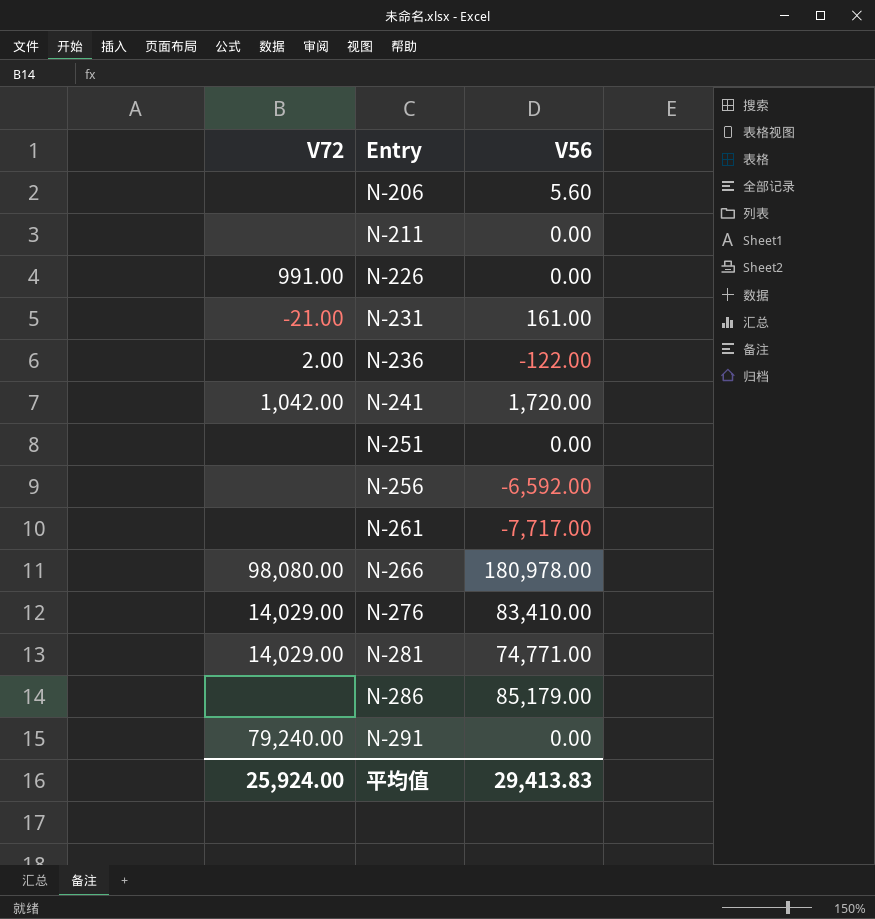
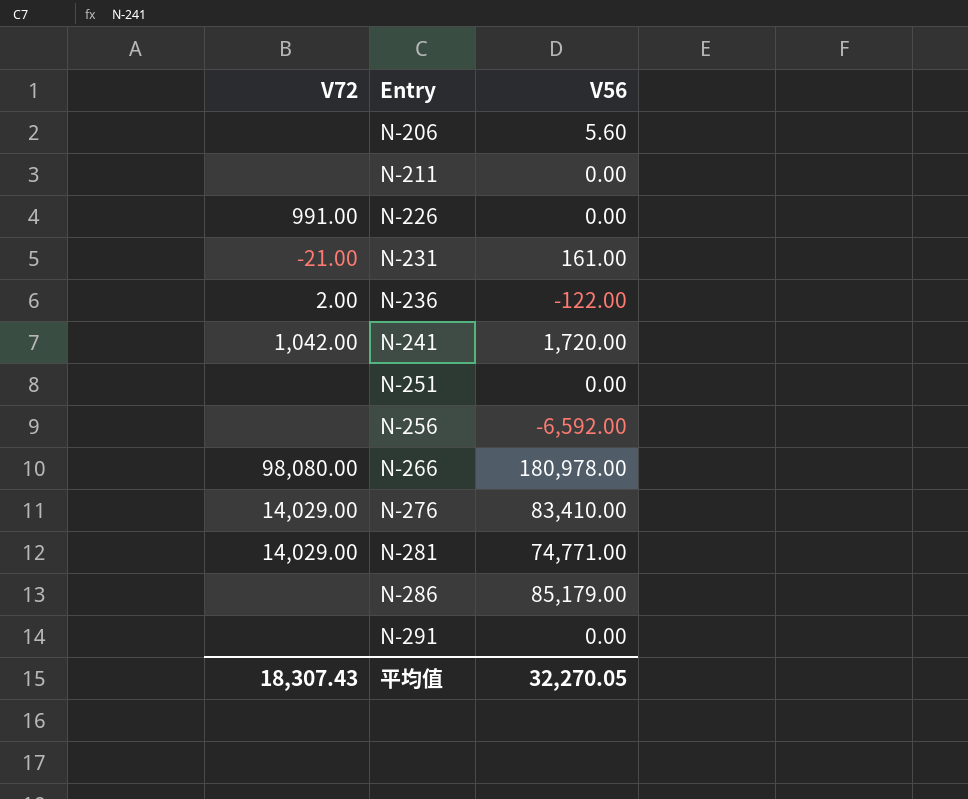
row N-261: none | -7,717.00 -> none
N-291 | V72: 79,240.00 -> none
平均值 | V72: 25,924.00 -> 18,307.43
平均值 | V56: 29,413.83 -> 32,270.05

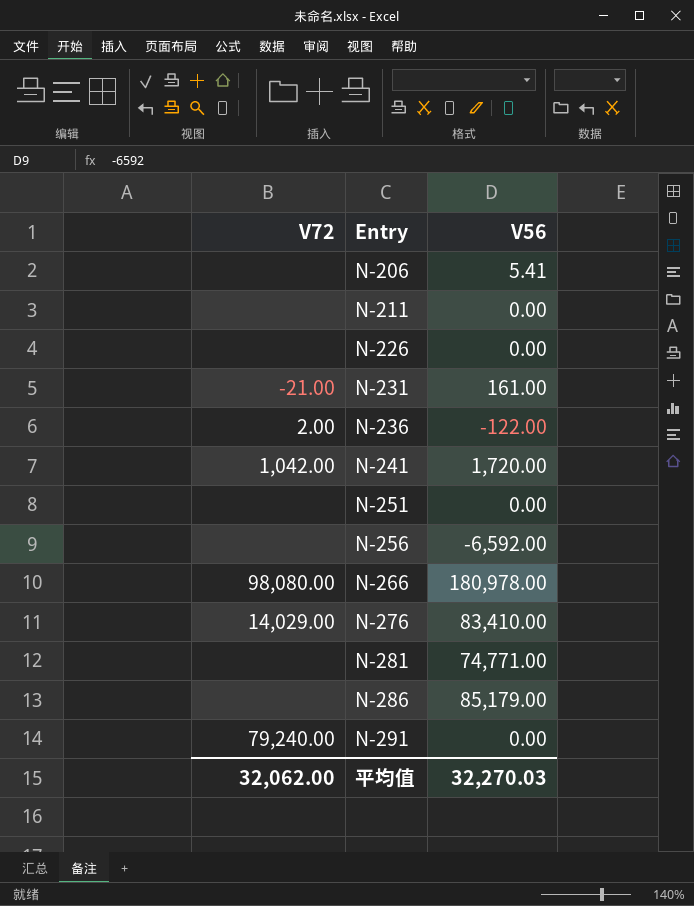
N-206 | V56: 5.60 -> 5.41
N-226 | V72: 991.00 -> none
N-281 | V72: 14,029.00 -> none
N-291 | V72: none -> 79,240.00
平均值 | V72: 18,307.43 -> 32,062.00
平均值 | V56: 32,270.05 -> 32,270.03

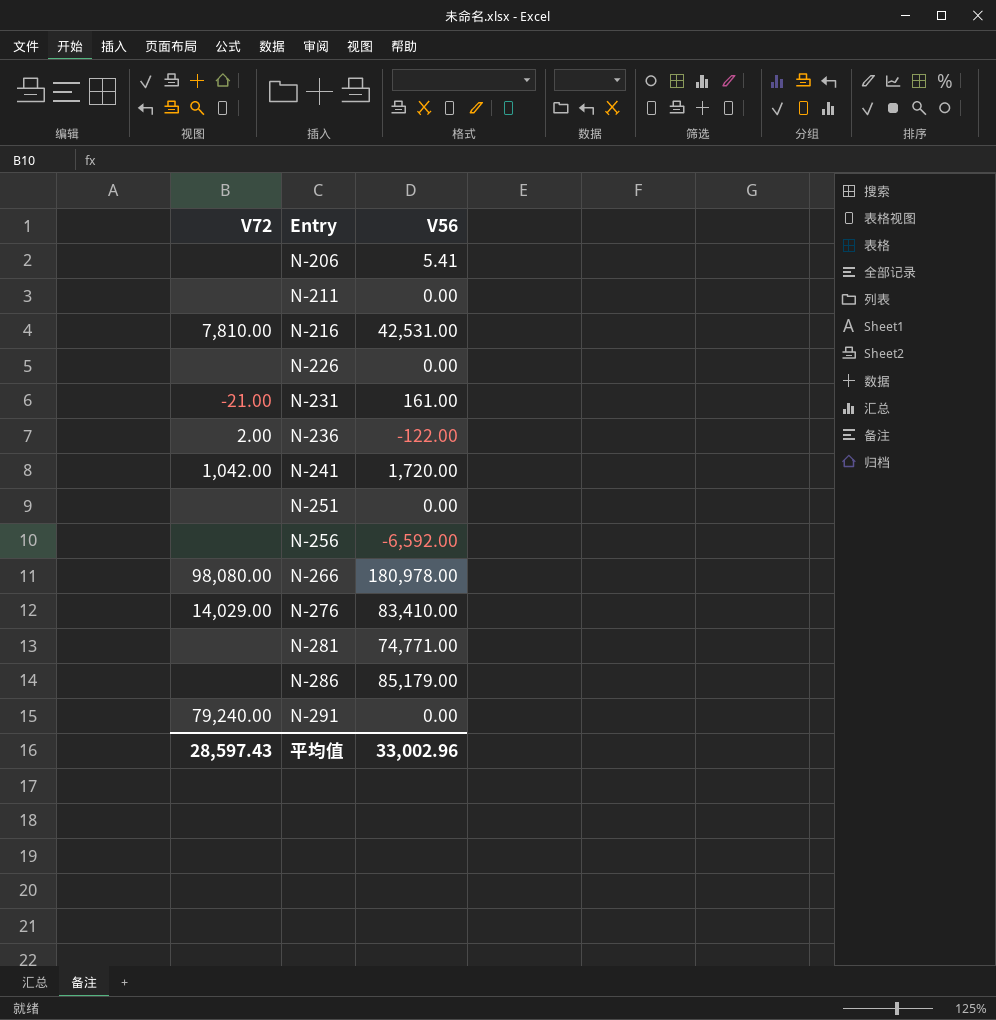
row N-216: none -> 7,810.00 | 42,531.00
平均值 | V72: 32,062.00 -> 28,597.43
平均值 | V56: 32,270.03 -> 33,002.96

